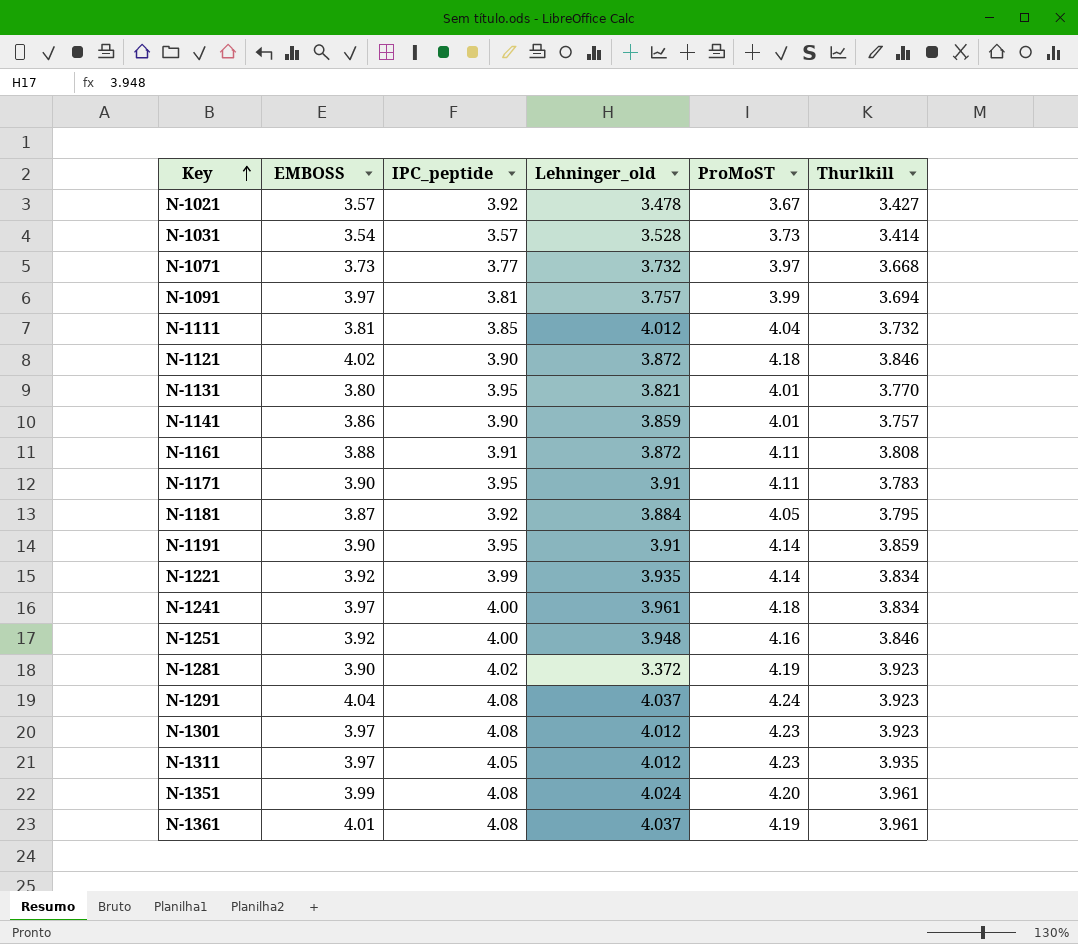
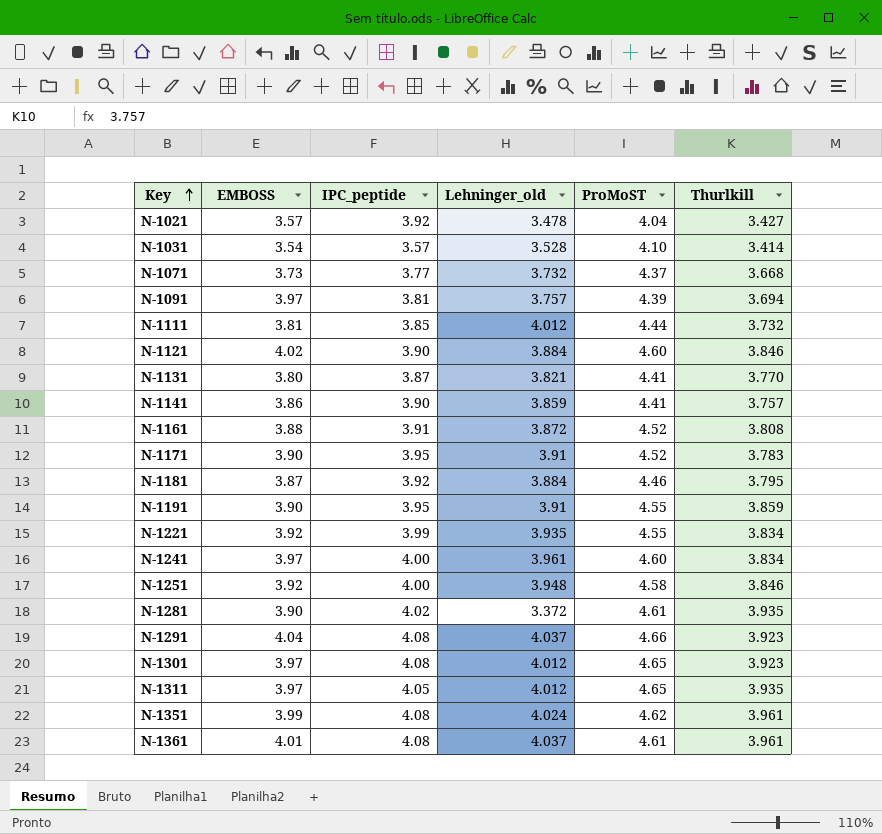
N-1021 | ProMoST: 3.67 -> 4.04
N-1031 | ProMoST: 3.73 -> 4.10
N-1071 | ProMoST: 3.97 -> 4.37
N-1091 | ProMoST: 3.99 -> 4.39
N-1111 | ProMoST: 4.04 -> 4.44
N-1121 | Lehninger_old: 3.872 -> 3.884
N-1121 | ProMoST: 4.18 -> 4.60
N-1131 | IPC_peptide: 3.95 -> 3.87
N-1131 | ProMoST: 4.01 -> 4.41
N-1141 | ProMoST: 4.01 -> 4.41
N-1161 | ProMoST: 4.11 -> 4.52
N-1171 | ProMoST: 4.11 -> 4.52
N-1181 | ProMoST: 4.05 -> 4.46
N-1191 | ProMoST: 4.14 -> 4.55
N-1221 | ProMoST: 4.14 -> 4.55
N-1241 | ProMoST: 4.18 -> 4.60
N-1251 | ProMoST: 4.16 -> 4.58
N-1281 | ProMoST: 4.19 -> 4.61
N-1281 | Thurlkill: 3.923 -> 3.935
N-1291 | ProMoST: 4.24 -> 4.66
N-1301 | ProMoST: 4.23 -> 4.65
N-1311 | ProMoST: 4.23 -> 4.65
N-1351 | ProMoST: 4.20 -> 4.62
N-1361 | ProMoST: 4.19 -> 4.61

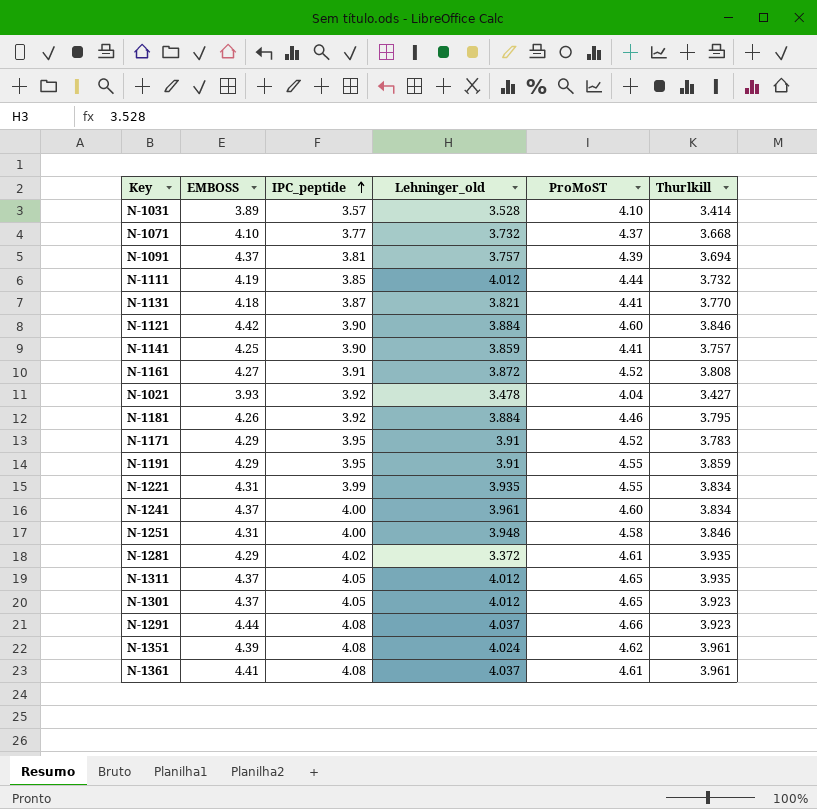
row order: Key ascending -> IPC_peptide ascending
N-1031 | EMBOSS: 3.54 -> 3.89
N-1071 | EMBOSS: 3.73 -> 4.10
N-1091 | EMBOSS: 3.97 -> 4.37
N-1111 | EMBOSS: 3.81 -> 4.19
N-1131 | EMBOSS: 3.80 -> 4.18
N-1121 | EMBOSS: 4.02 -> 4.42
N-1141 | EMBOSS: 3.86 -> 4.25
N-1161 | EMBOSS: 3.88 -> 4.27
N-1021 | EMBOSS: 3.57 -> 3.93
N-1181 | EMBOSS: 3.87 -> 4.26
N-1171 | EMBOSS: 3.90 -> 4.29
N-1191 | EMBOSS: 3.90 -> 4.29
N-1221 | EMBOSS: 3.92 -> 4.31
N-1241 | EMBOSS: 3.97 -> 4.37
N-1251 | EMBOSS: 3.92 -> 4.31
N-1281 | EMBOSS: 3.90 -> 4.29
N-1311 | EMBOSS: 3.97 -> 4.37
N-1301 | EMBOSS: 3.97 -> 4.37
N-1301 | IPC_peptide: 4.08 -> 4.05
N-1291 | EMBOSS: 4.04 -> 4.44
N-1351 | EMBOSS: 3.99 -> 4.39
N-1361 | EMBOSS: 4.01 -> 4.41

